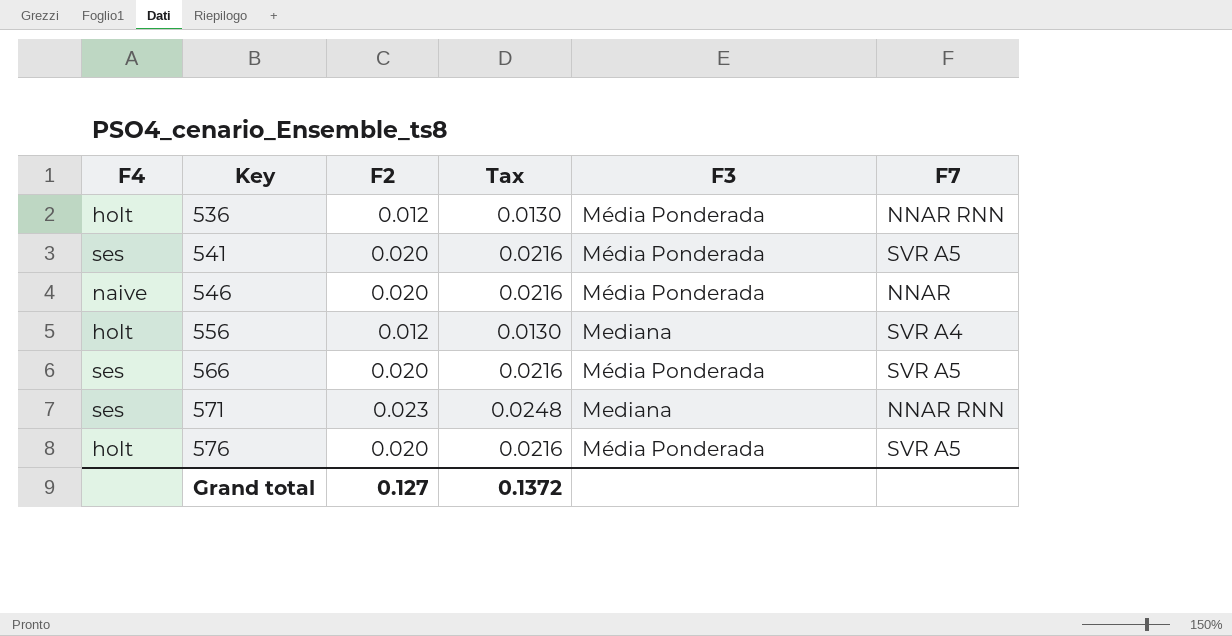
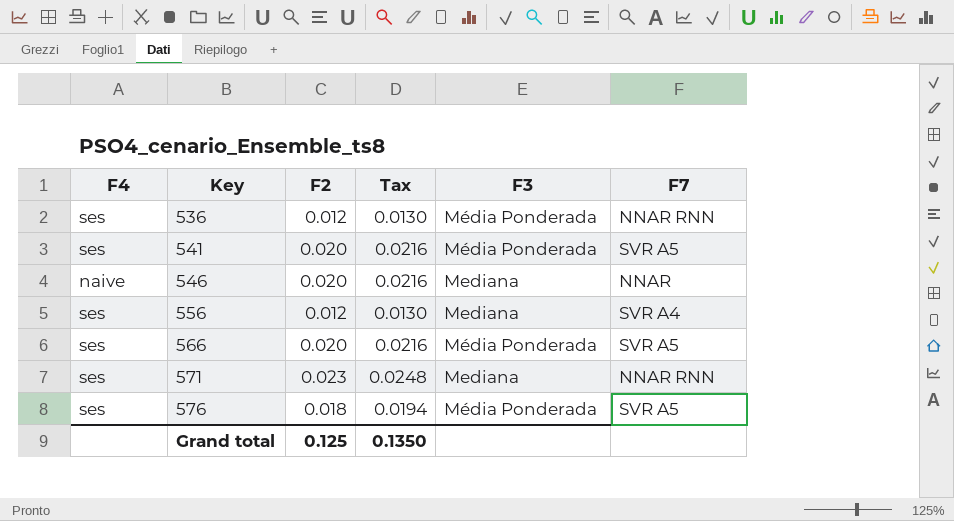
536 | F4: holt -> ses
546 | F3: Média Ponderada -> Mediana
556 | F4: holt -> ses
576 | F4: holt -> ses
576 | F2: 0.020 -> 0.018
576 | Tax: 0.0216 -> 0.0194
Grand total | F2: 0.127 -> 0.125
Grand total | Tax: 0.1372 -> 0.1350

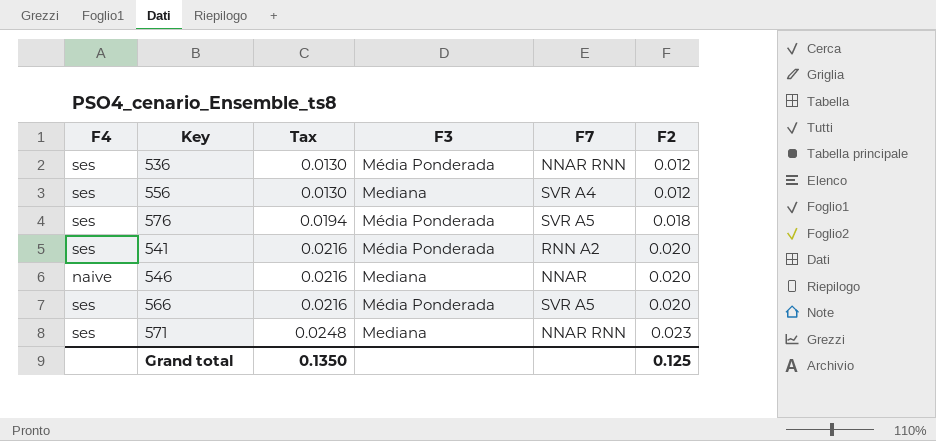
row order: Key ascending -> Tax ascending
column F2 | position: 3 -> 6
541 | F7: SVR A5 -> RNN A2

